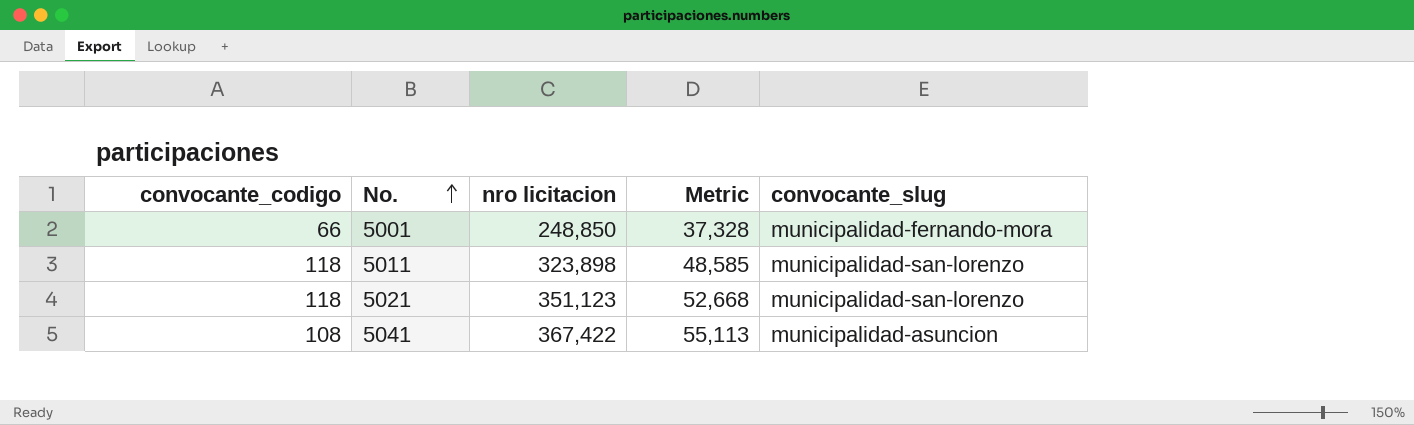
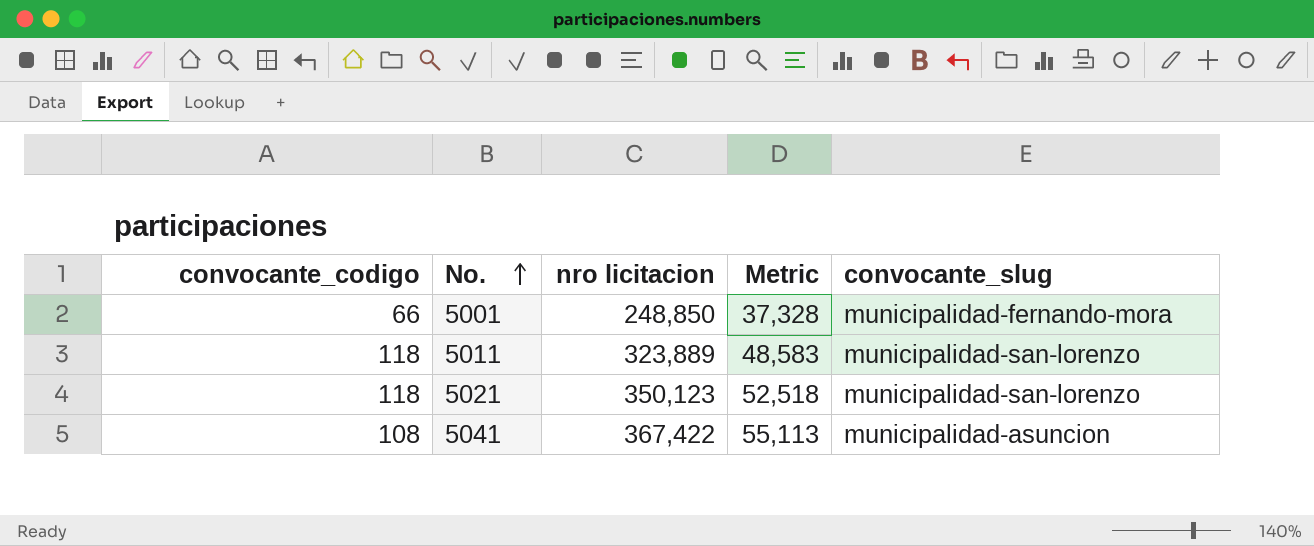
5011 | nro licitacion: 323,898 -> 323,889
5011 | Metric: 48,585 -> 48,583
5021 | nro licitacion: 351,123 -> 350,123
5021 | Metric: 52,668 -> 52,518

